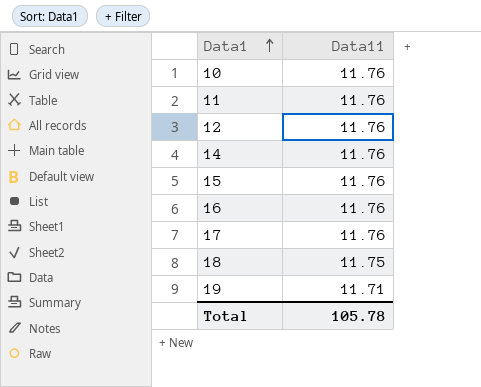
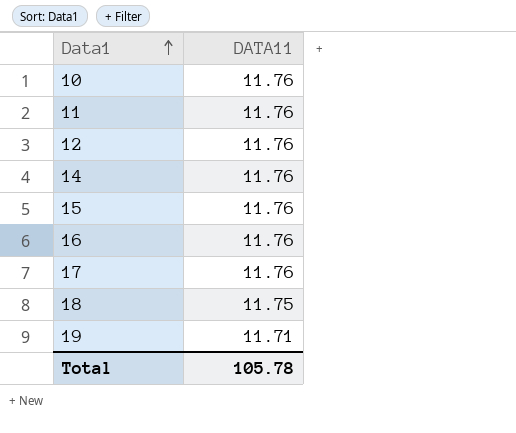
column name: Data11 -> DATA11

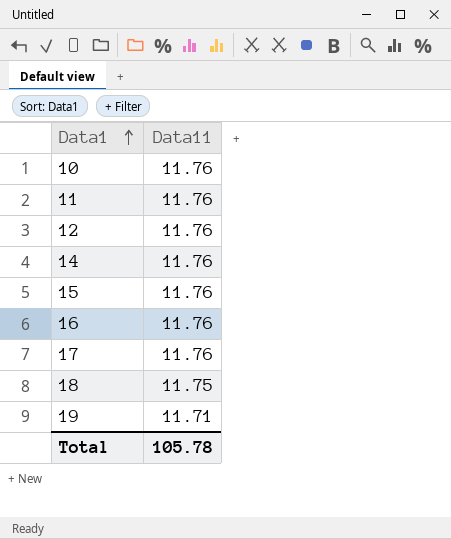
column name: DATA11 -> Data11

